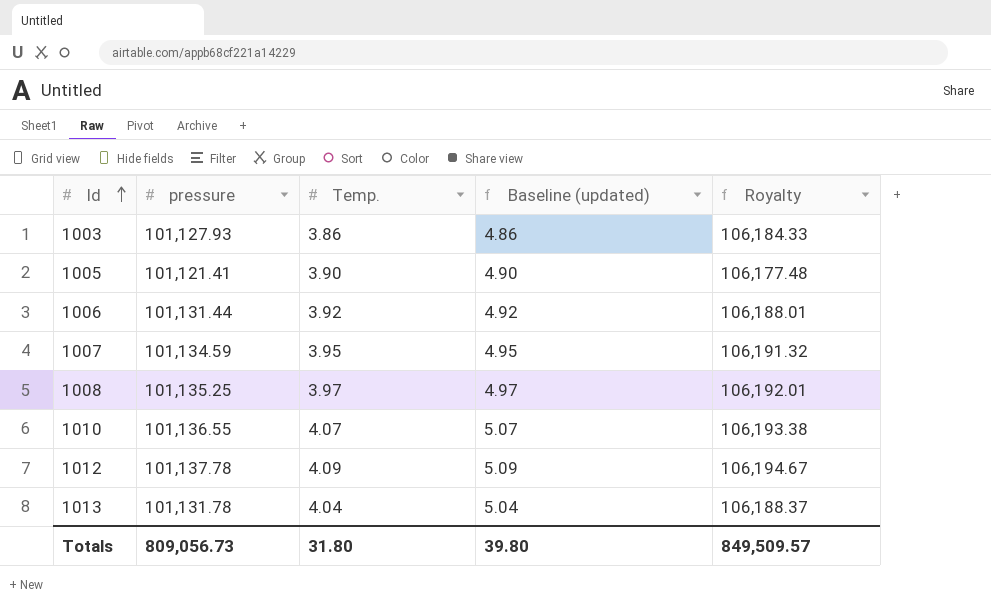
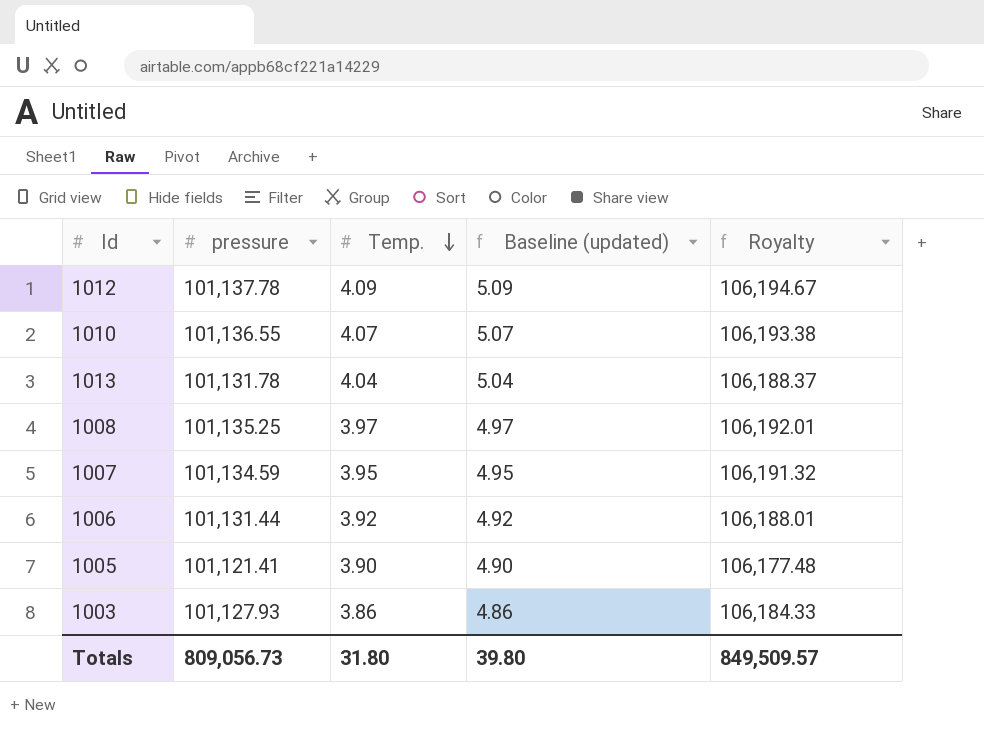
row order: Id ascending -> Temp. descending

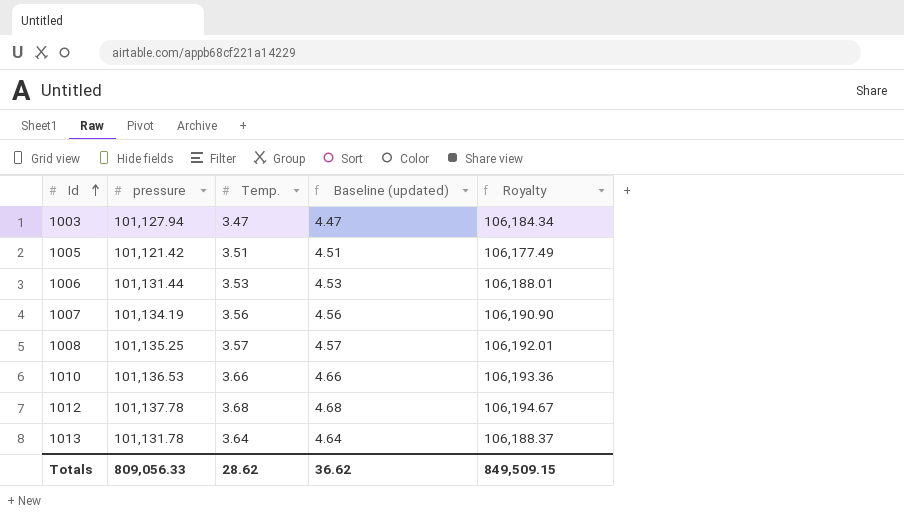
row order: Temp. descending -> Id ascending
1003 | pressure: 101,127.93 -> 101,127.94
1003 | Temp.: 3.86 -> 3.47
1003 | Baseline (updated): 4.86 -> 4.47
1003 | Royalty: 106,184.33 -> 106,184.34
1005 | pressure: 101,121.41 -> 101,121.42
1005 | Temp.: 3.90 -> 3.51
1005 | Baseline (updated): 4.90 -> 4.51
1005 | Royalty: 106,177.48 -> 106,177.49
1006 | Temp.: 3.92 -> 3.53
1006 | Baseline (updated): 4.92 -> 4.53
1007 | pressure: 101,134.59 -> 101,134.19
1007 | Temp.: 3.95 -> 3.56
1007 | Baseline (updated): 4.95 -> 4.56
1007 | Royalty: 106,191.32 -> 106,190.90
1008 | Temp.: 3.97 -> 3.57
1008 | Baseline (updated): 4.97 -> 4.57
1010 | pressure: 101,136.55 -> 101,136.53
1010 | Temp.: 4.07 -> 3.66
1010 | Baseline (updated): 5.07 -> 4.66
1010 | Royalty: 106,193.38 -> 106,193.36
1012 | Temp.: 4.09 -> 3.68
1012 | Baseline (updated): 5.09 -> 4.68
1013 | Temp.: 4.04 -> 3.64
1013 | Baseline (updated): 5.04 -> 4.64
Totals | pressure: 809,056.73 -> 809,056.33
Totals | Temp.: 31.80 -> 28.62
Totals | Baseline (updated): 39.80 -> 36.62
Totals | Royalty: 849,509.57 -> 849,509.15

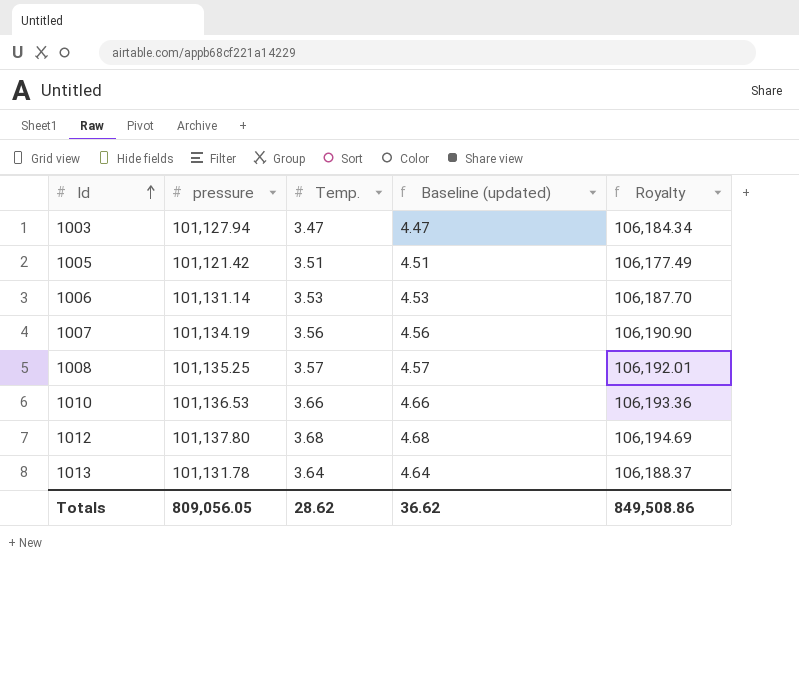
1006 | pressure: 101,131.44 -> 101,131.14
1006 | Royalty: 106,188.01 -> 106,187.70
1012 | pressure: 101,137.78 -> 101,137.80
1012 | Royalty: 106,194.67 -> 106,194.69
Totals | pressure: 809,056.33 -> 809,056.05
Totals | Royalty: 849,509.15 -> 849,508.86

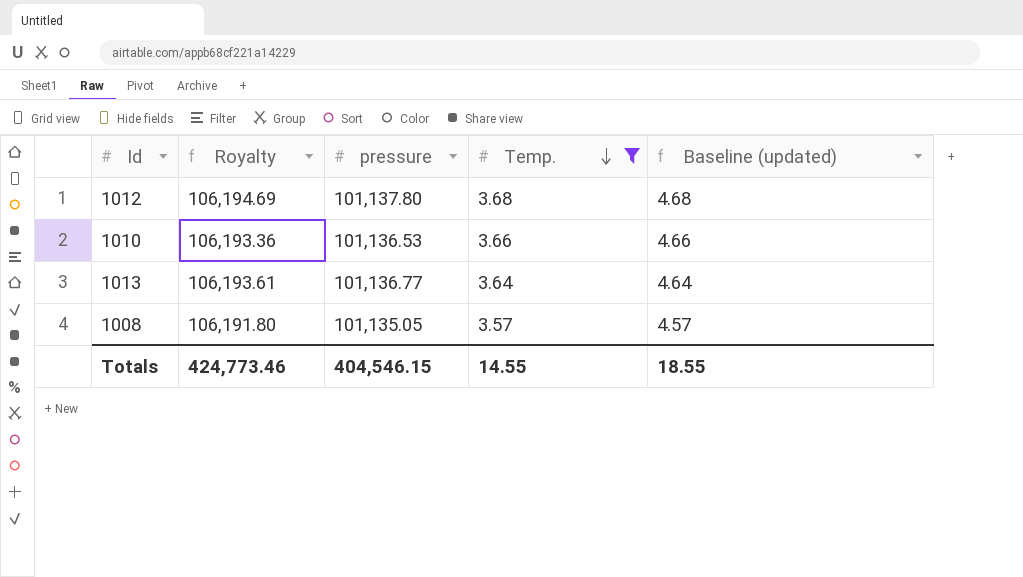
filter: none -> Temp. >= 3.57
row order: Id ascending -> Temp. descending
column Royalty | position: 5 -> 2
1013 | Royalty: 106,188.37 -> 106,193.61
1013 | pressure: 101,131.78 -> 101,136.77
1008 | Royalty: 106,192.01 -> 106,191.80
1008 | pressure: 101,135.25 -> 101,135.05
Totals | Royalty: 849,508.86 -> 424,773.46
Totals | pressure: 809,056.05 -> 404,546.15
Totals | Temp.: 28.62 -> 14.55
Totals | Baseline (updated): 36.62 -> 18.55

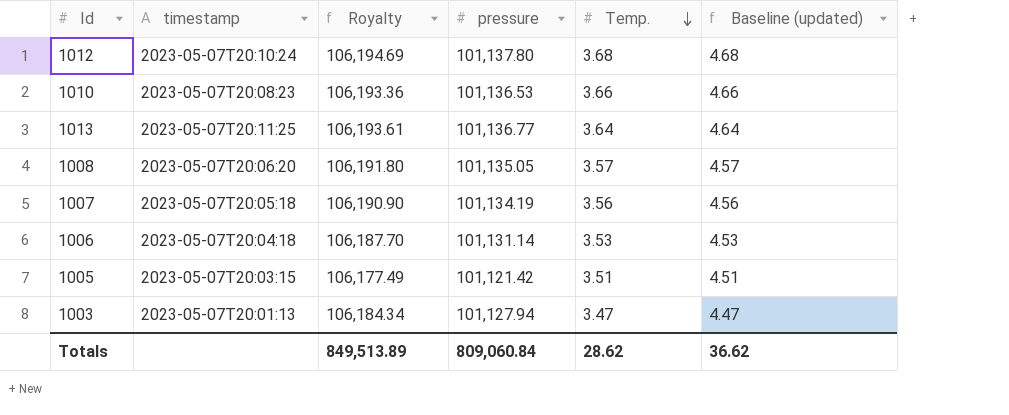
filter: Temp. >= 3.57 -> none
column timestamp | position: none -> 2
Totals | Royalty: 424,773.46 -> 849,513.89
Totals | pressure: 404,546.15 -> 809,060.84
Totals | Temp.: 14.55 -> 28.62
Totals | Baseline (updated): 18.55 -> 36.62

